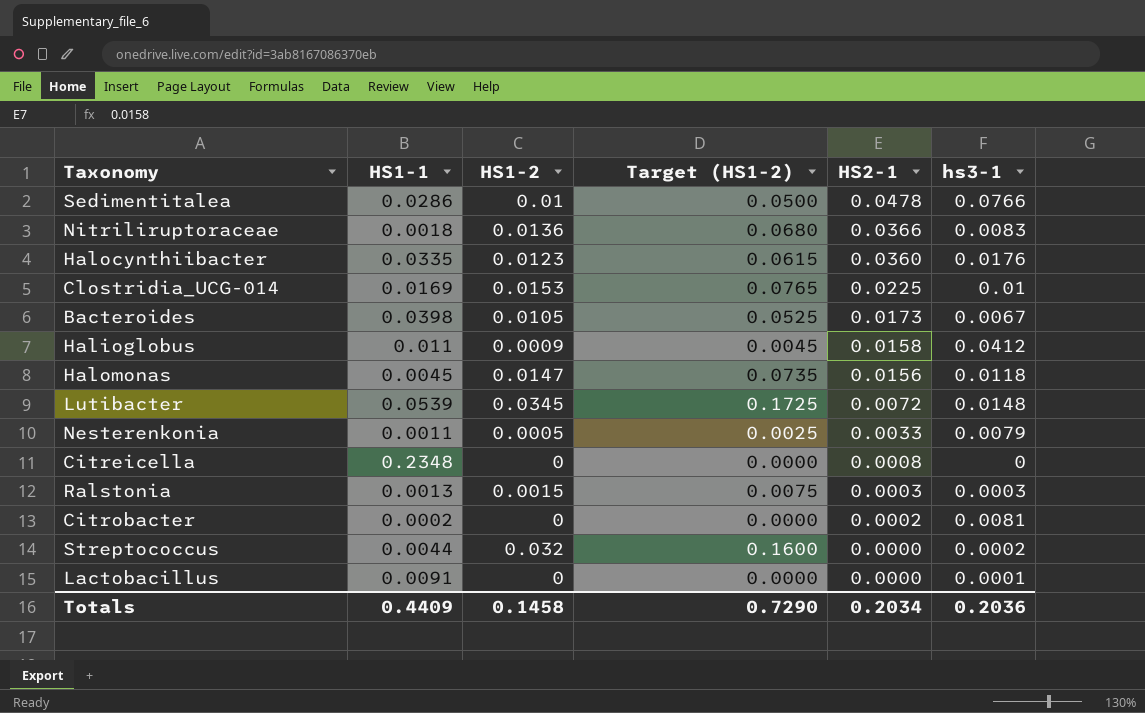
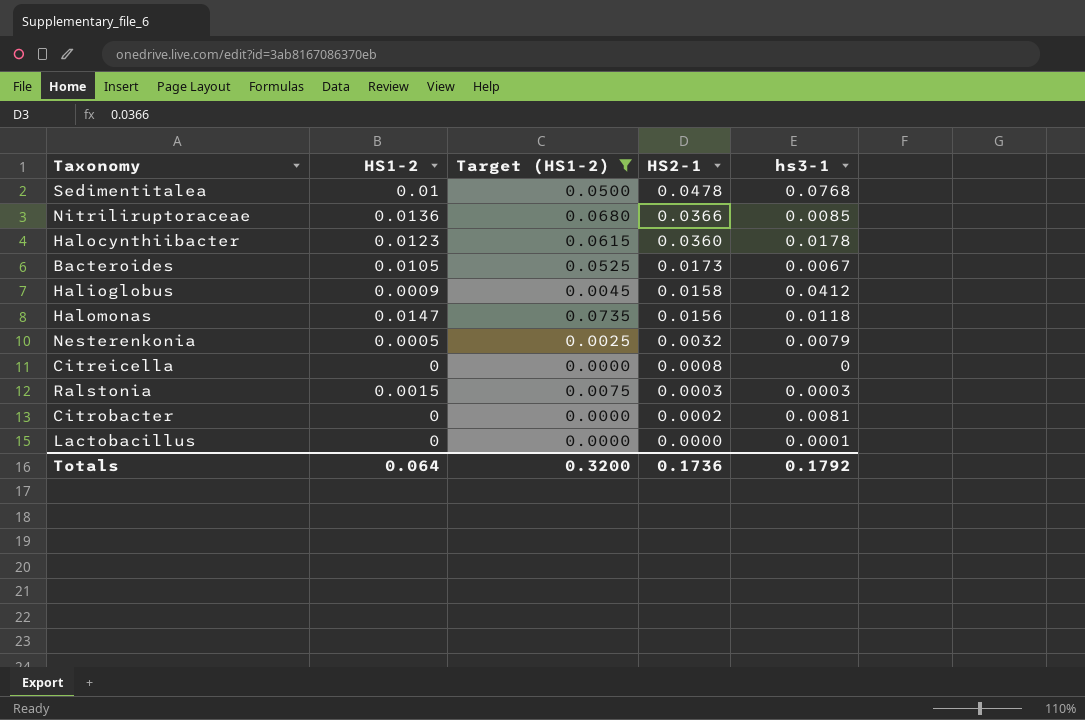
filter: none -> Target (HS1-2) <= 0.0735
column HS1-1 | position: 2 -> none
Sedimentitalea | hs3-1: 0.0766 -> 0.0768
Nitriliruptoraceae | hs3-1: 0.0083 -> 0.0085
Halocynthiibacter | hs3-1: 0.0176 -> 0.0178
Nesterenkonia | HS2-1: 0.0033 -> 0.0032
Totals | HS1-2: 0.1458 -> 0.064
Totals | Target (HS1-2): 0.7290 -> 0.3200
Totals | HS2-1: 0.2034 -> 0.1736
Totals | hs3-1: 0.2036 -> 0.1792

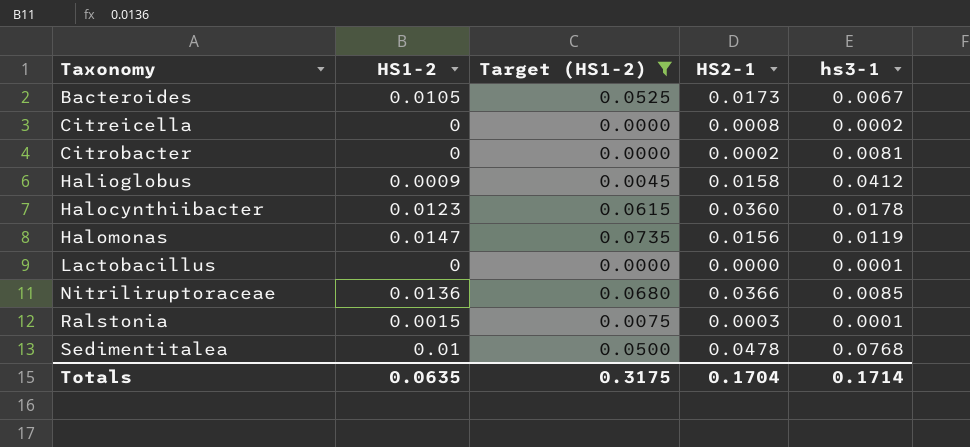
row order: HS2-1 descending -> Taxonomy ascending
row Nesterenkonia: 0.0005 | 0.0025 | 0.0032 | 0.0079 -> none
Citreicella | hs3-1: 0 -> 0.0002
Halomonas | hs3-1: 0.0118 -> 0.0119
Ralstonia | hs3-1: 0.0003 -> 0.0001
Totals | HS1-2: 0.064 -> 0.0635
Totals | Target (HS1-2): 0.3200 -> 0.3175
Totals | HS2-1: 0.1736 -> 0.1704
Totals | hs3-1: 0.1792 -> 0.1714

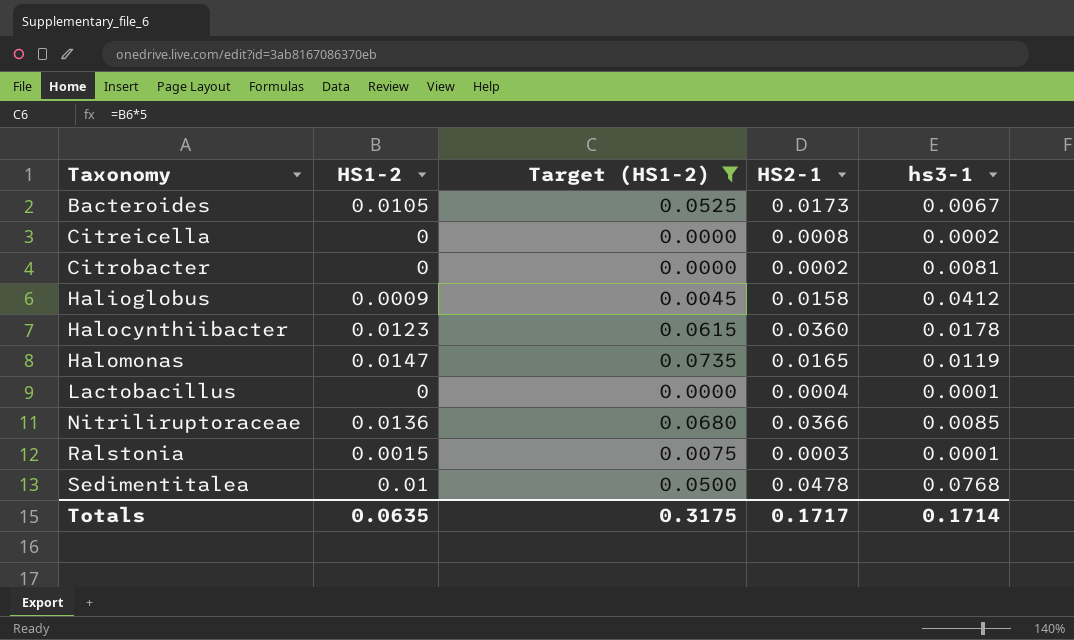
Halomonas | HS2-1: 0.0156 -> 0.0165
Lactobacillus | HS2-1: 0.0000 -> 0.0004
Totals | HS2-1: 0.1704 -> 0.1717

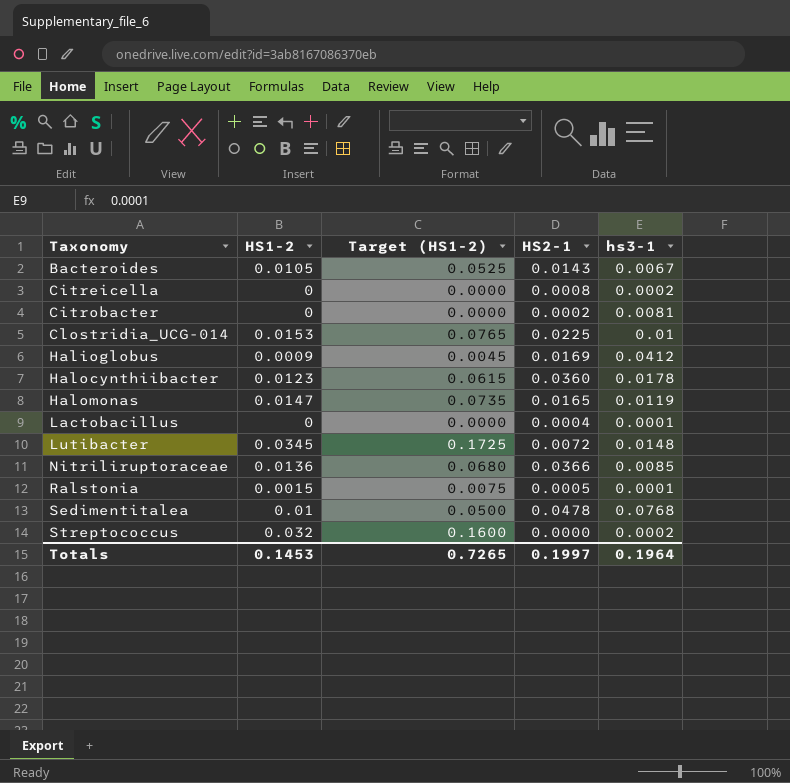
filter: Target (HS1-2) <= 0.0735 -> none
Bacteroides | HS2-1: 0.0173 -> 0.0143
Halioglobus | HS2-1: 0.0158 -> 0.0169
Ralstonia | HS2-1: 0.0003 -> 0.0005
Totals | HS1-2: 0.0635 -> 0.1453
Totals | Target (HS1-2): 0.3175 -> 0.7265
Totals | HS2-1: 0.1717 -> 0.1997
Totals | hs3-1: 0.1714 -> 0.1964

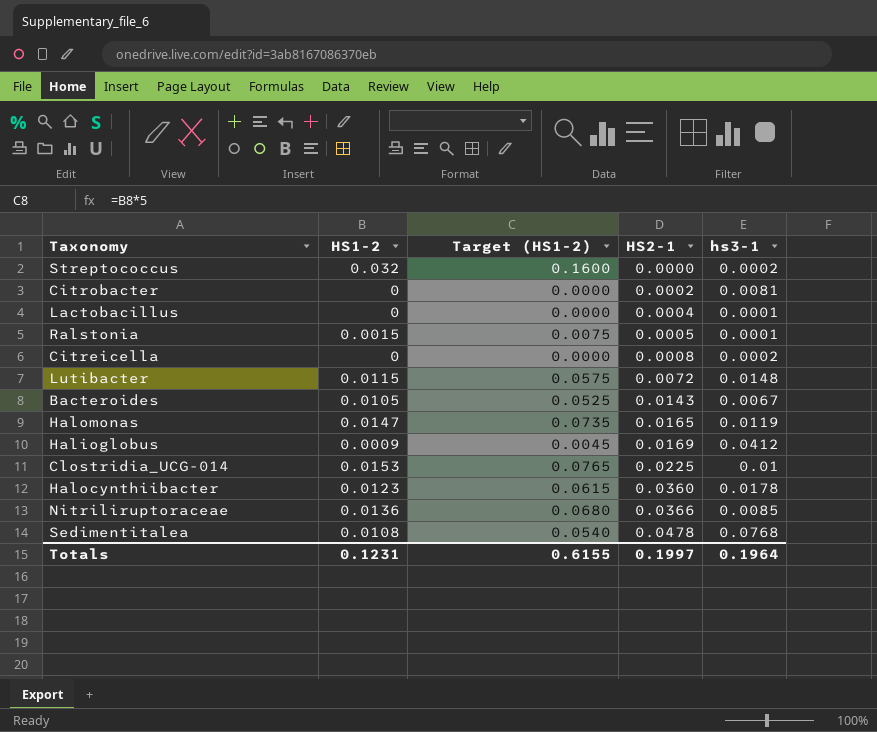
row order: Taxonomy ascending -> HS2-1 ascending
Lutibacter | HS1-2: 0.0345 -> 0.0115
Lutibacter | Target (HS1-2): 0.1725 -> 0.0575
Sedimentitalea | HS1-2: 0.01 -> 0.0108
Sedimentitalea | Target (HS1-2): 0.0500 -> 0.0540
Totals | HS1-2: 0.1453 -> 0.1231
Totals | Target (HS1-2): 0.7265 -> 0.6155

